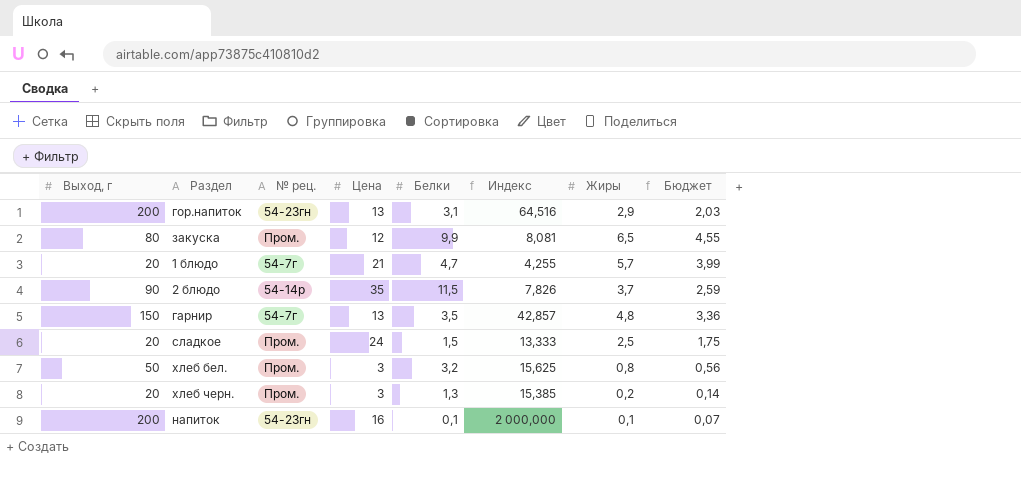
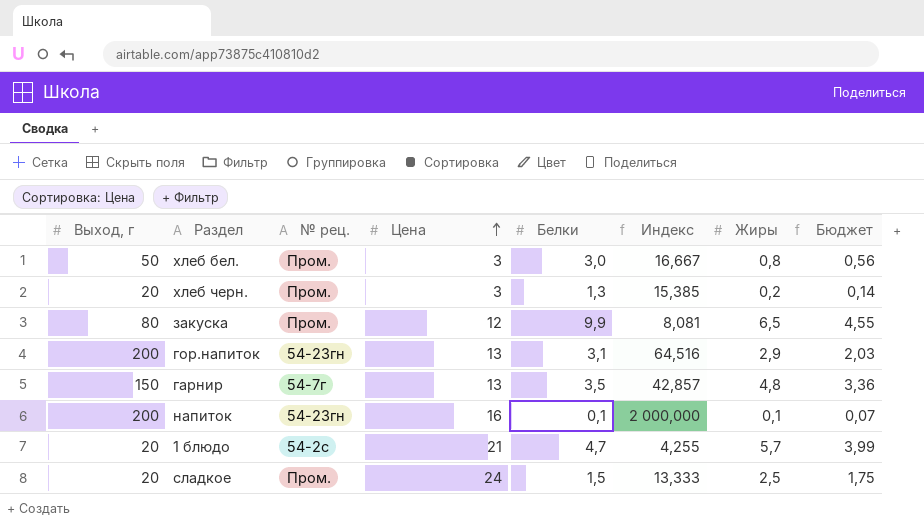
row order: none -> Цена ascending
row 2 блюдо: 90 | 54-14р | 35 | 11,5 | 7,826 | 3,7 | 2,59 -> none
хлеб бел. | Белки: 3,2 -> 3,0
хлеб бел. | Индекс: 15,625 -> 16,667
1 блюдо | № рец.: 54-7г -> 54-2с

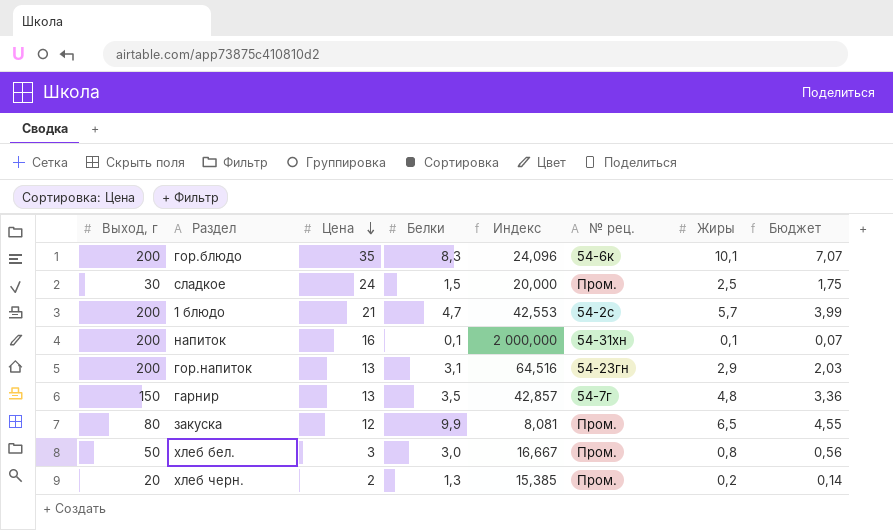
row order: Цена ascending -> Цена descending
column № рец. | position: 3 -> 6
row гор.блюдо: none -> 200 | 35 | 8,3 | 24,096 | 54-6к | 10,1 | 7,07
сладкое | Выход, г: 20 -> 30
сладкое | Индекс: 13,333 -> 20,000
1 блюдо | Выход, г: 20 -> 200
1 блюдо | Индекс: 4,255 -> 42,553
напиток | № рец.: 54-23гн -> 54-31хн
хлеб черн. | Цена: 3 -> 2

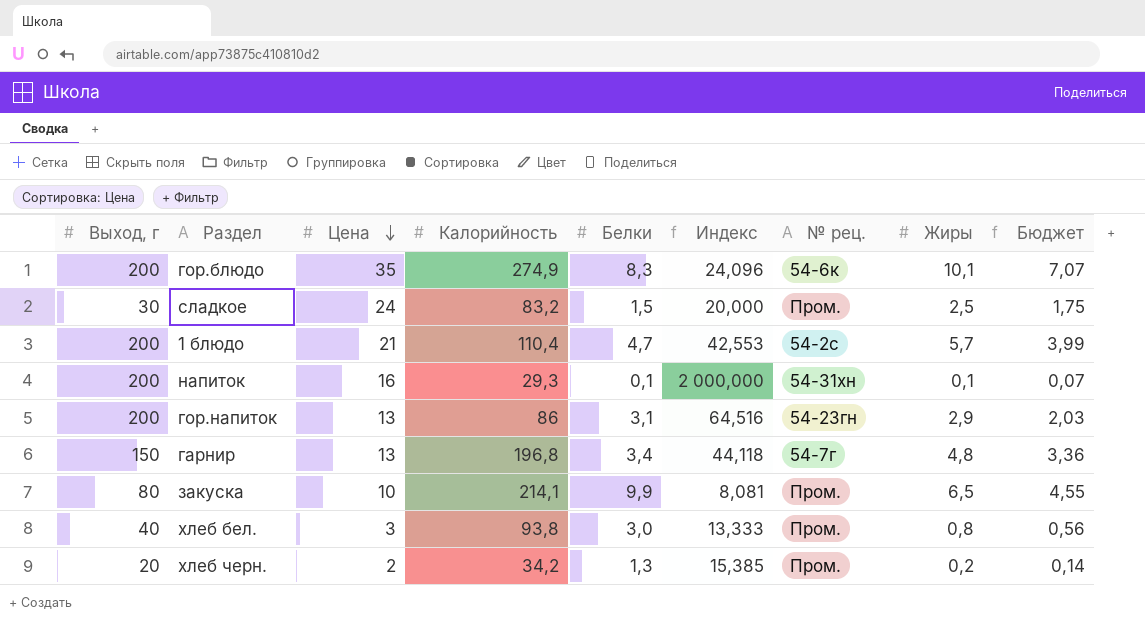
column Калорийность | position: none -> 4
гарнир | Белки: 3,5 -> 3,4
гарнир | Индекс: 42,857 -> 44,118
закуска | Цена: 12 -> 10
хлеб бел. | Выход, г: 50 -> 40
хлеб бел. | Индекс: 16,667 -> 13,333

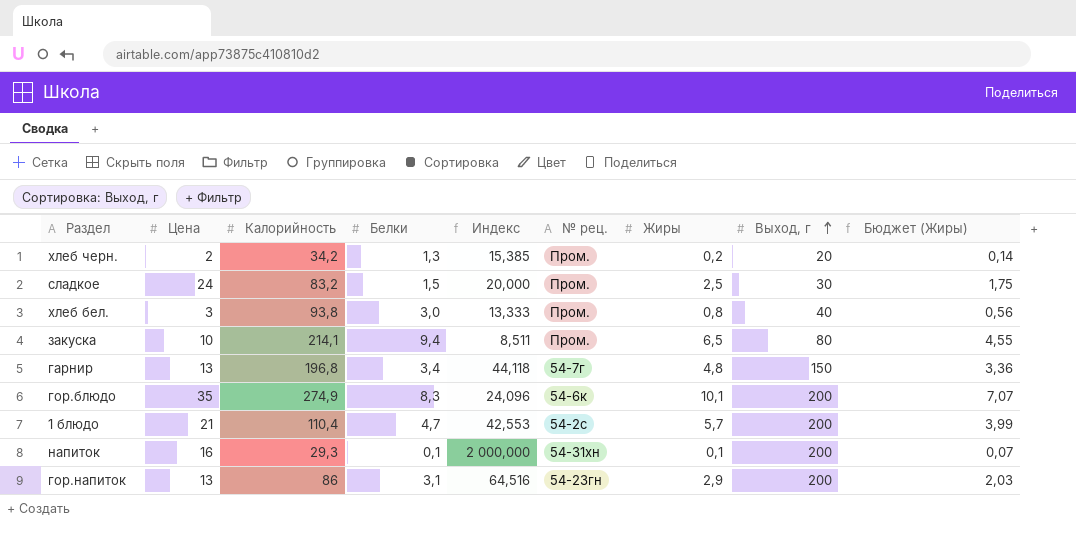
row order: Цена descending -> Выход, г ascending
column Выход, г | position: 1 -> 8
column name: Бюджет -> Бюджет (Жиры)
закуска | Белки: 9,9 -> 9,4
закуска | Индекс: 8,081 -> 8,511

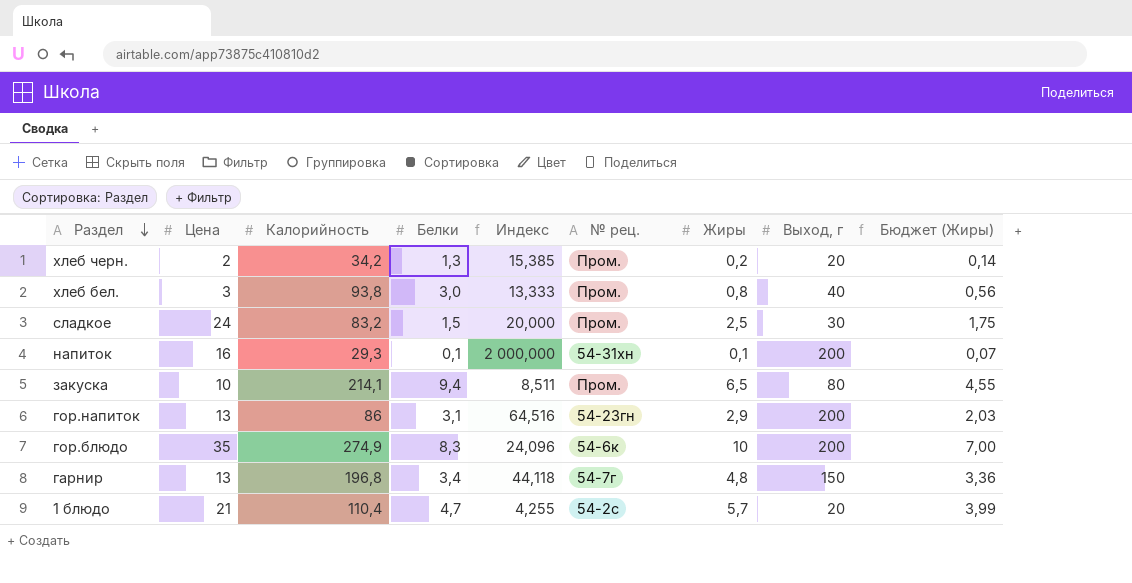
row order: Выход, г ascending -> Раздел descending
гор.блюдо | Жиры: 10,1 -> 10
гор.блюдо | Бюджет (Жиры): 7,07 -> 7,00
1 блюдо | Индекс: 42,553 -> 4,255
1 блюдо | Выход, г: 200 -> 20

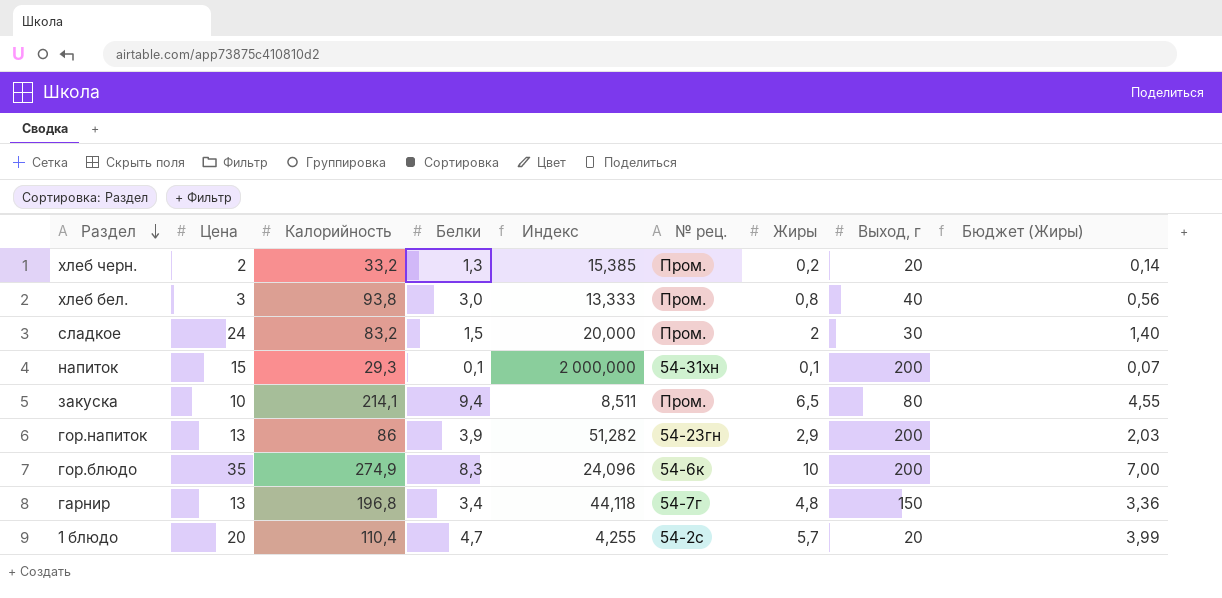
хлеб черн. | Калорийность: 34,2 -> 33,2
сладкое | Жиры: 2,5 -> 2
сладкое | Бюджет (Жиры): 1,75 -> 1,40
напиток | Цена: 16 -> 15
гор.напиток | Белки: 3,1 -> 3,9
гор.напиток | Индекс: 64,516 -> 51,282
1 блюдо | Цена: 21 -> 20

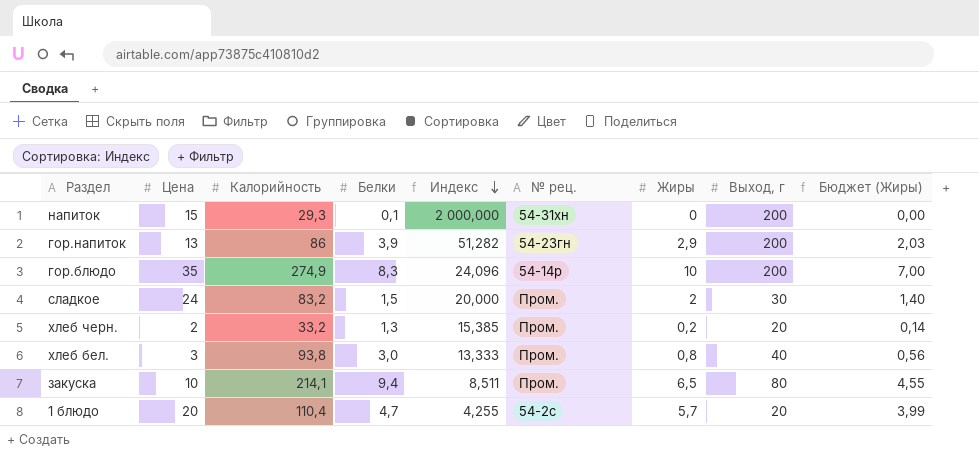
row order: Раздел descending -> Индекс descending
row гарнир: 13 | 196,8 | 3,4 | 44,118 | 54-7г | 4,8 | 150 | 3,36 -> none
напиток | Жиры: 0,1 -> 0
напиток | Бюджет (Жиры): 0,07 -> 0,00
гор.блюдо | № рец.: 54-6к -> 54-14р

